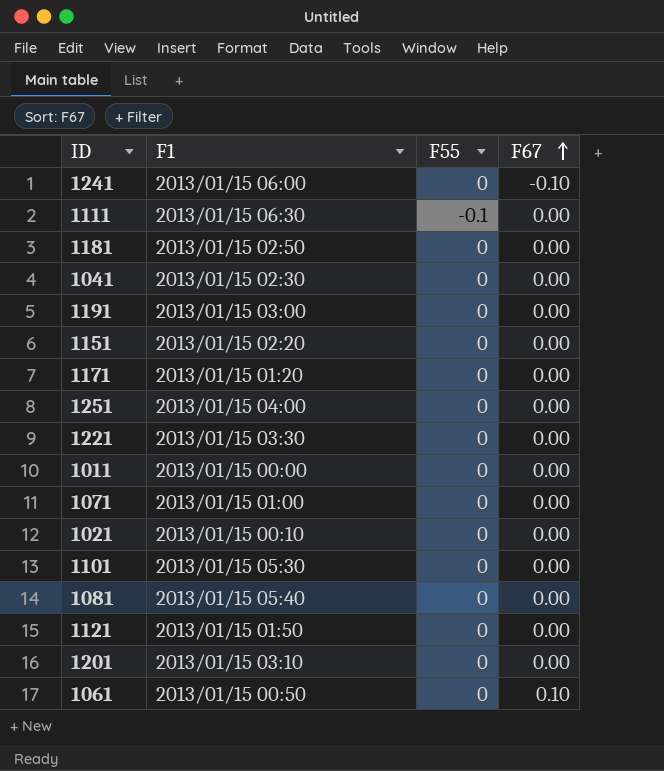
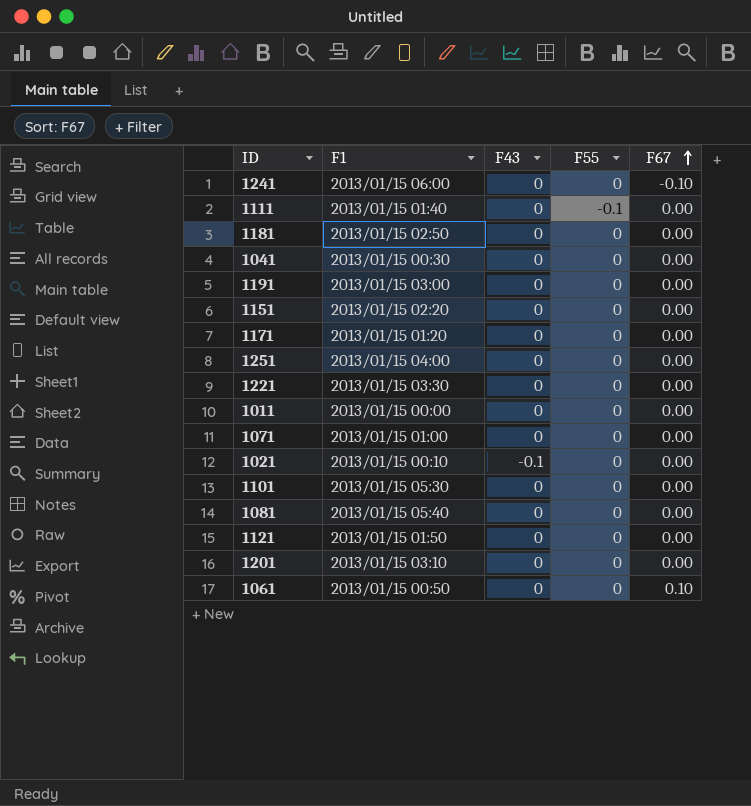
column F43 | position: none -> 3
1111 | F1: 2013/01/15 06:30 -> 2013/01/15 01:40
1041 | F1: 2013/01/15 02:30 -> 2013/01/15 00:30

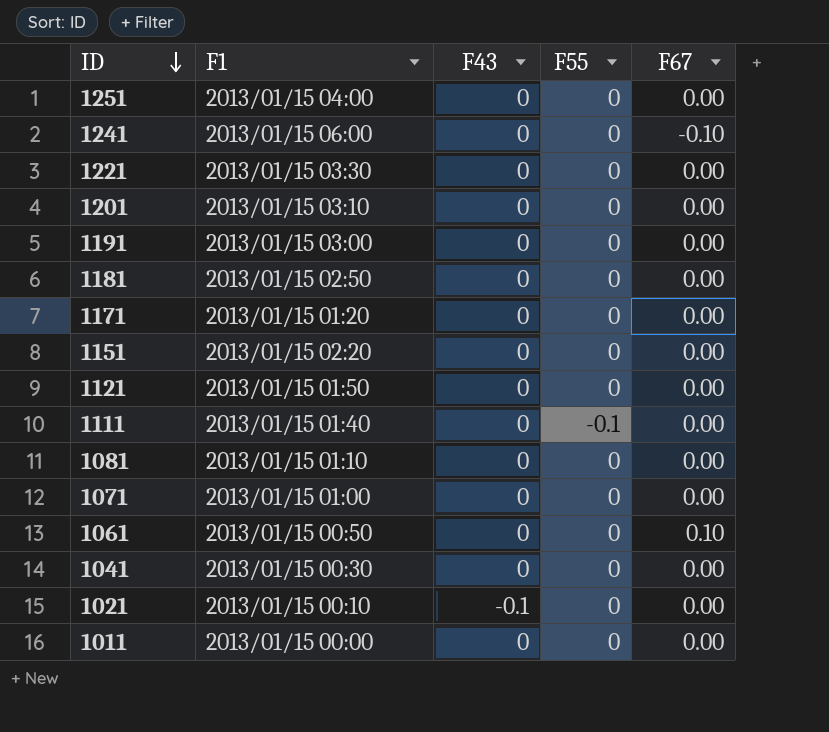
row order: F67 ascending -> ID descending
row 1101: 2013/01/15 05:30 | 0 | 0 | 0.00 -> none
1081 | F1: 2013/01/15 05:40 -> 2013/01/15 01:10

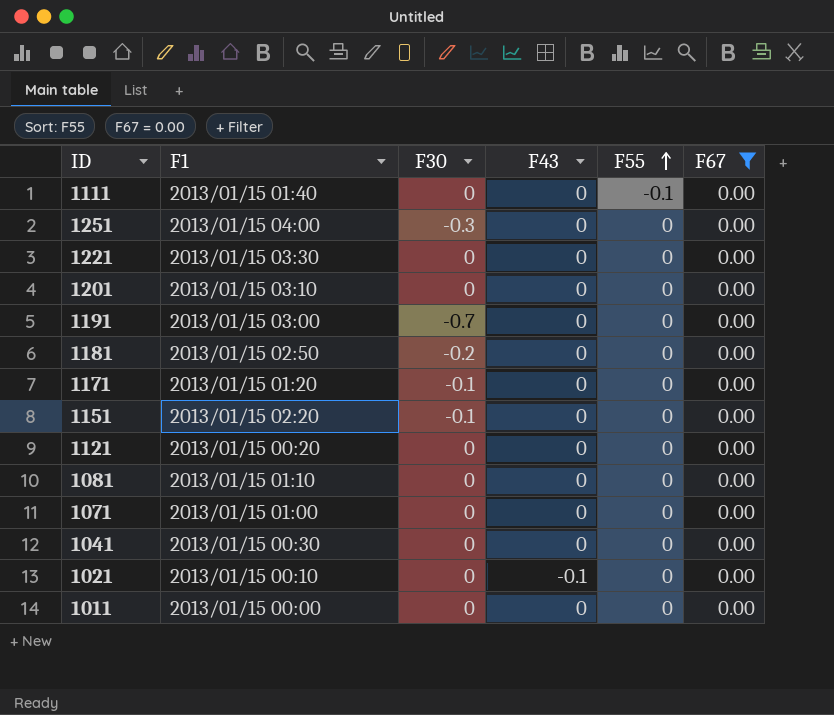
filter: none -> F67 = 0.00
row order: ID descending -> F55 ascending
column F30 | position: none -> 3
1121 | F1: 2013/01/15 01:50 -> 2013/01/15 00:20

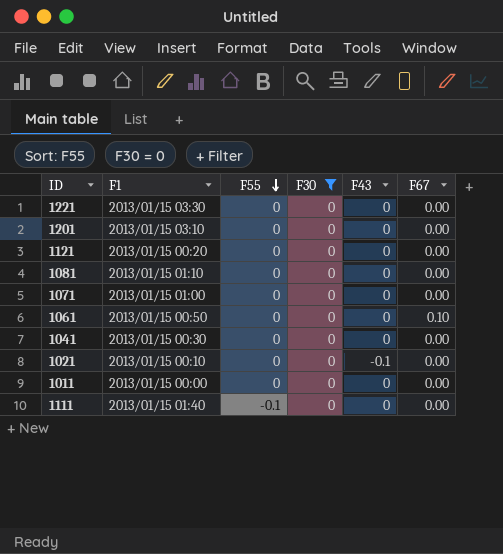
filter: F67 = 0.00 -> F30 = 0
row order: F55 ascending -> F55 descending
column F55 | position: 5 -> 3

